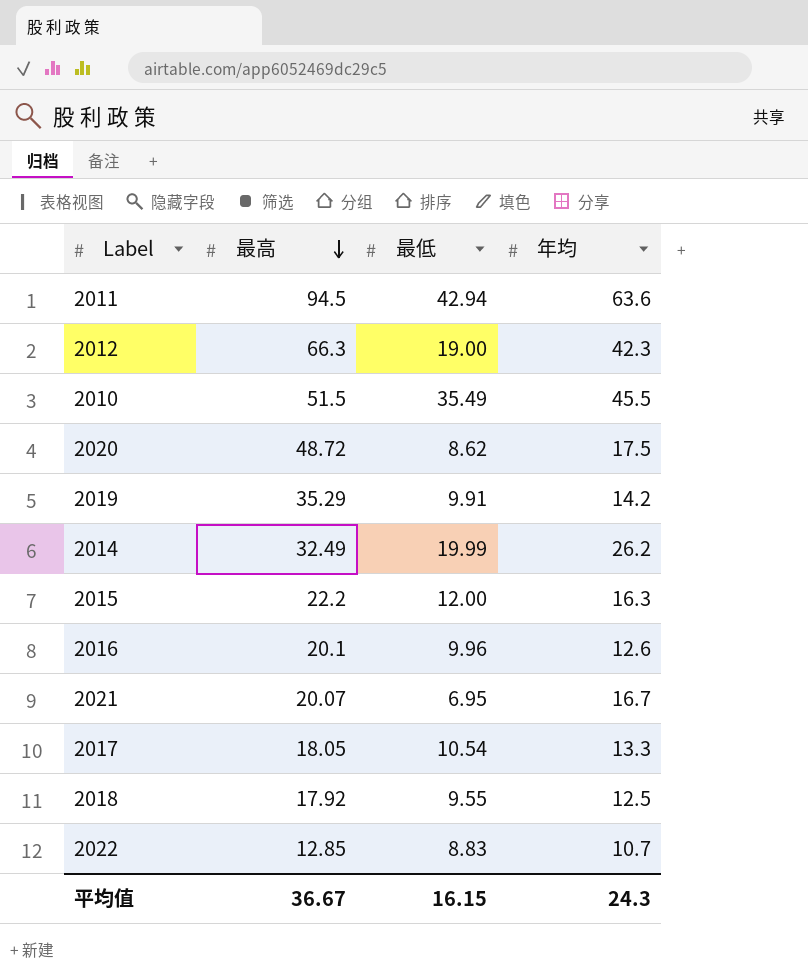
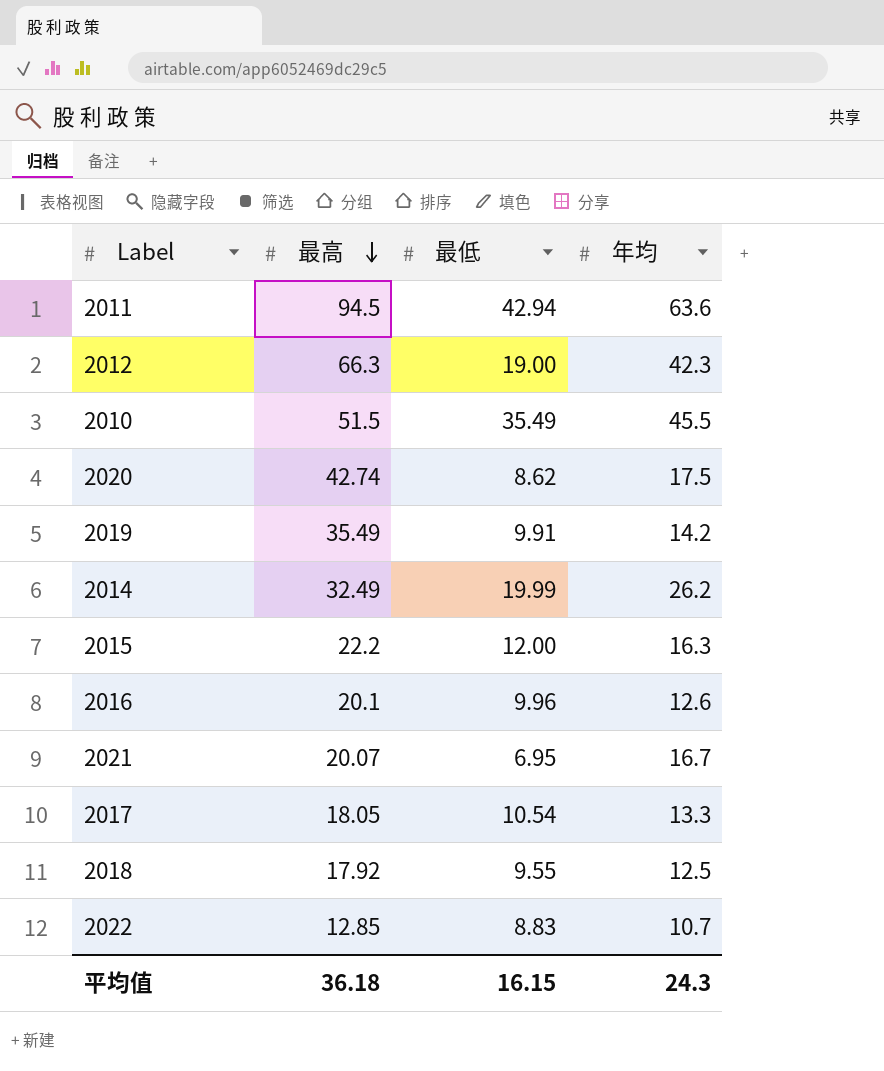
2020 | 最高: 48.72 -> 42.74
2019 | 最高: 35.29 -> 35.49
平均值 | 最高: 36.67 -> 36.18

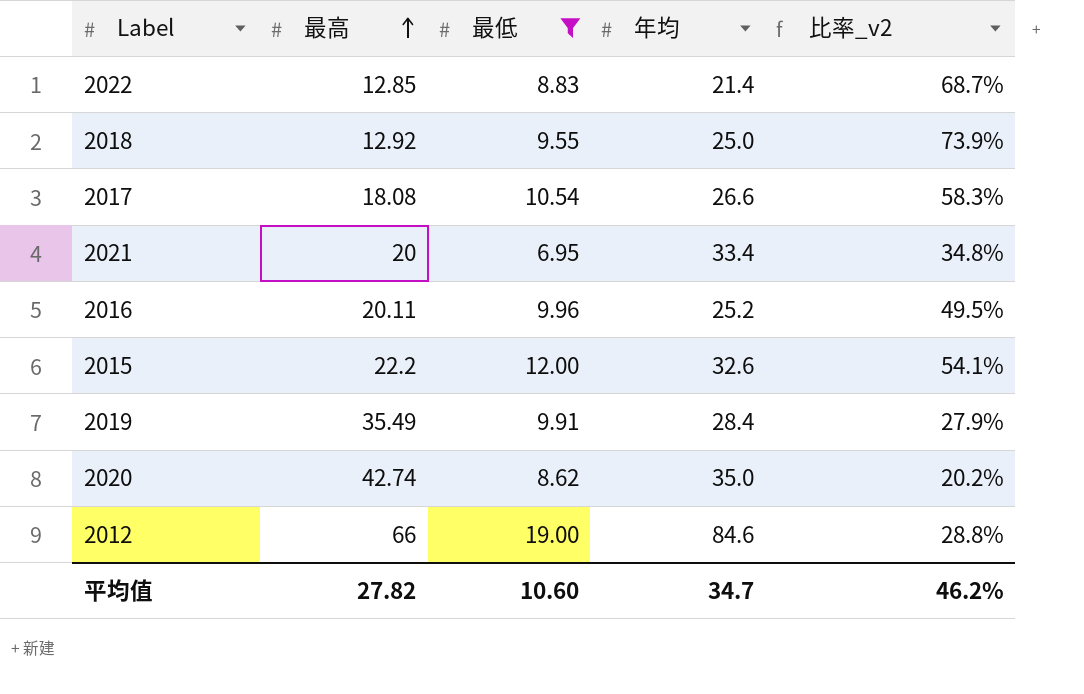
filter: none -> 最低 <= 19.00
row order: 最高 descending -> 最高 ascending
column 比率_v2 | formula: none -> [最低] / [最高]
2022 | 年均: 10.7 -> 21.4
2018 | 最高: 17.92 -> 12.92
2018 | 年均: 12.5 -> 25.0
2017 | 最高: 18.05 -> 18.08
2017 | 年均: 13.3 -> 26.6
2021 | 最高: 20.07 -> 20
2021 | 年均: 16.7 -> 33.4
2016 | 最高: 20.1 -> 20.11
2016 | 年均: 12.6 -> 25.2
2015 | 年均: 16.3 -> 32.6
2019 | 年均: 14.2 -> 28.4
2020 | 年均: 17.5 -> 35.0
2012 | 最高: 66.3 -> 66
2012 | 年均: 42.3 -> 84.6
平均值 | 最高: 36.18 -> 27.82
平均值 | 最低: 16.15 -> 10.60
平均值 | 年均: 24.3 -> 34.7

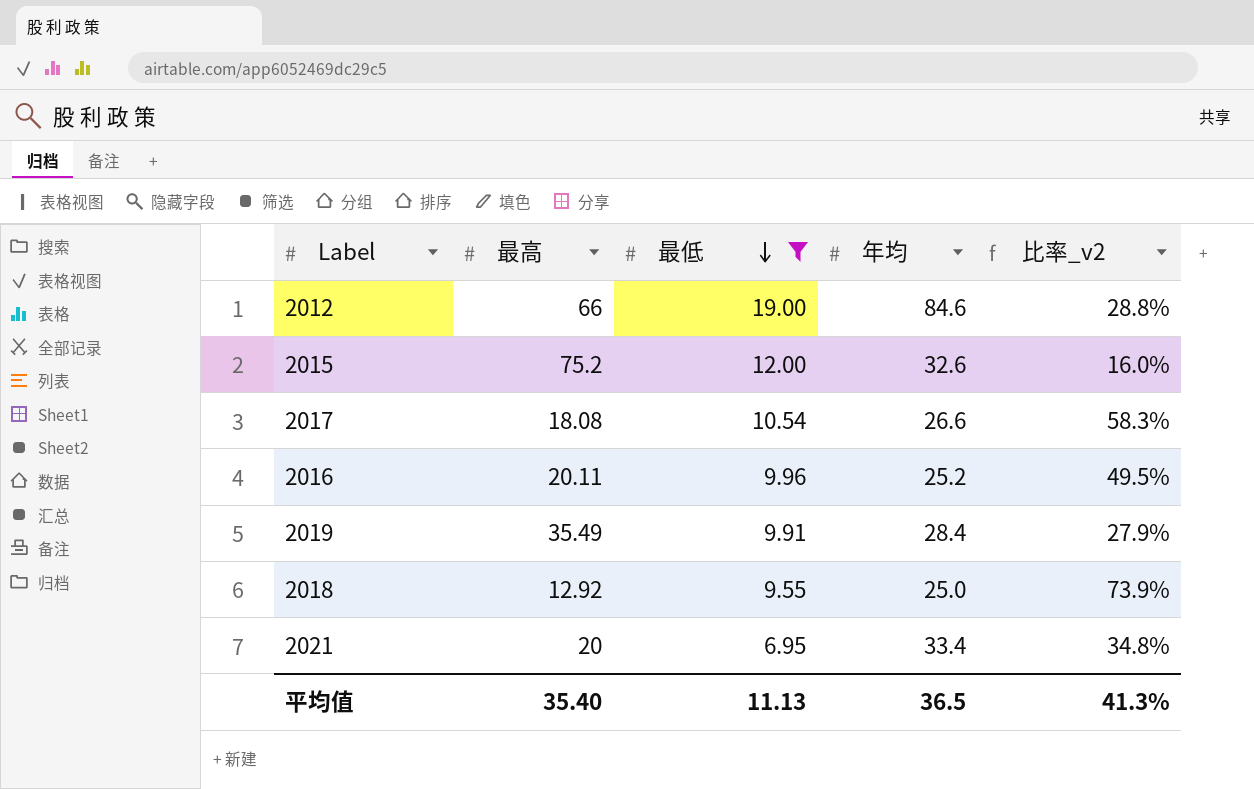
row order: 最高 ascending -> 最低 descending
row 2022: 12.85 | 8.83 | 21.4 | 68.7% -> none
row 2020: 42.74 | 8.62 | 35.0 | 20.2% -> none
2015 | 最高: 22.2 -> 75.2
2015 | 比率_v2: 54.1% -> 16.0%
平均值 | 最高: 27.82 -> 35.40
平均值 | 最低: 10.60 -> 11.13
平均值 | 年均: 34.7 -> 36.5
平均值 | 比率_v2: 46.2% -> 41.3%

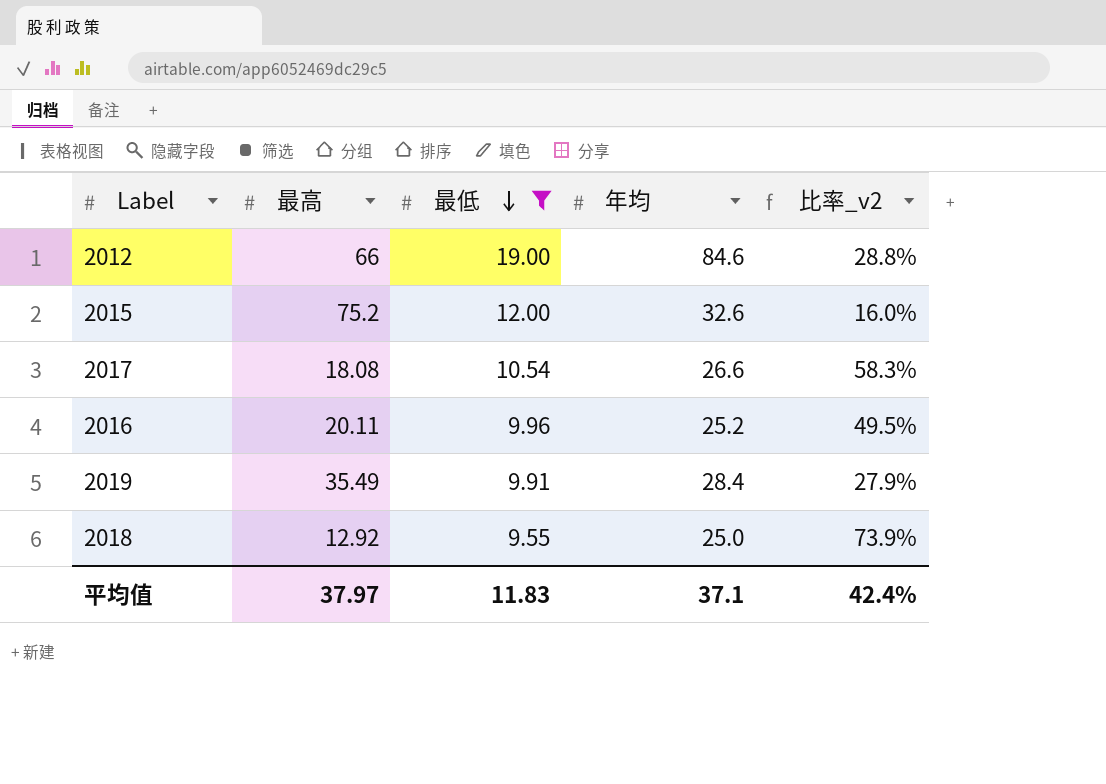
row 2021: 20 | 6.95 | 33.4 | 34.8% -> none
平均值 | 最高: 35.40 -> 37.97
平均值 | 最低: 11.13 -> 11.83
平均值 | 年均: 36.5 -> 37.1
平均值 | 比率_v2: 41.3% -> 42.4%

